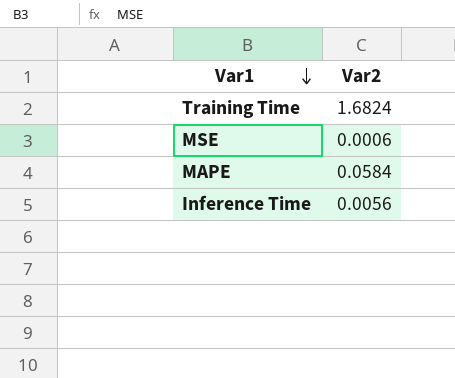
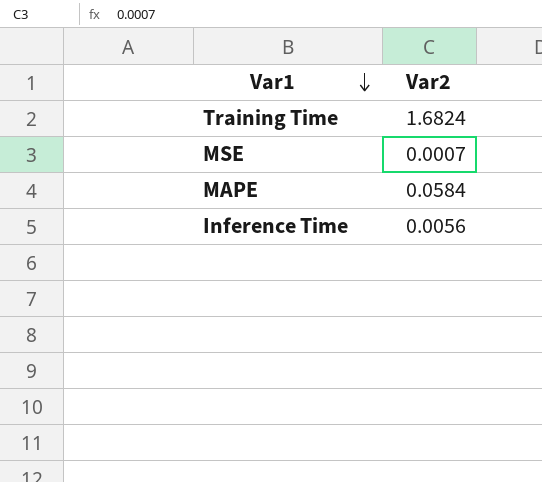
MSE | Var2: 0.0006 -> 0.0007

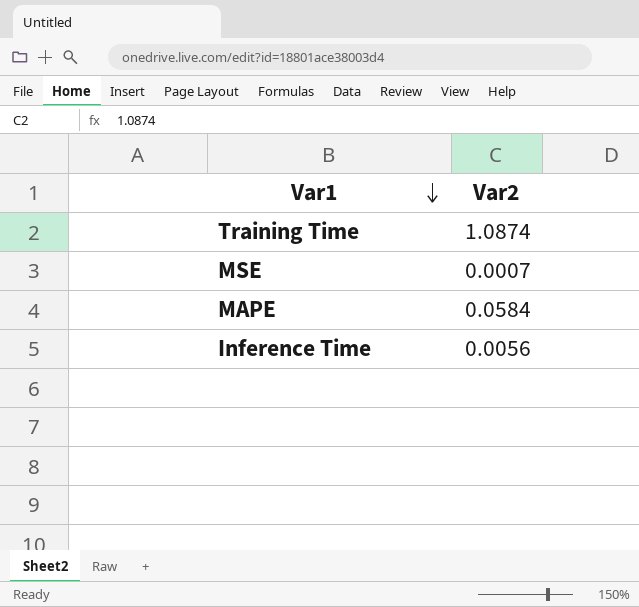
Training Time | Var2: 1.6824 -> 1.0874

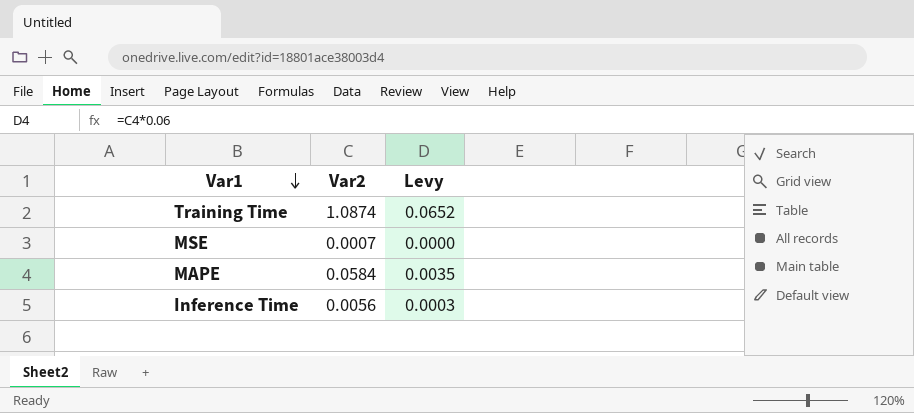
column Levy | formula: none -> [Var2] * 0.06

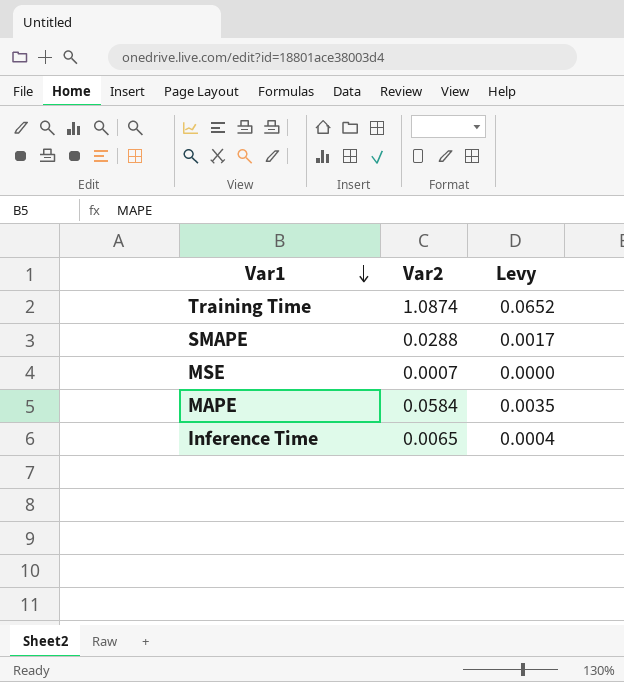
row SMAPE: none -> 0.0288 | 0.0017
Inference Time | Var2: 0.0056 -> 0.0065
Inference Time | Levy: 0.0003 -> 0.0004

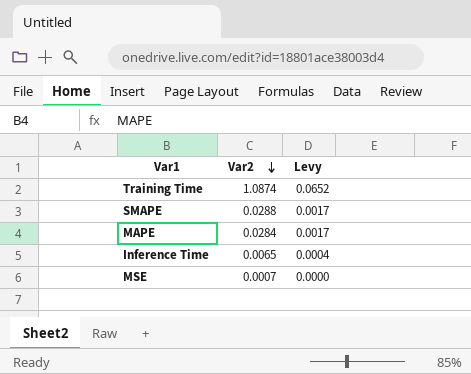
row order: Var1 descending -> Var2 descending
MAPE | Var2: 0.0584 -> 0.0284
MAPE | Levy: 0.0035 -> 0.0017

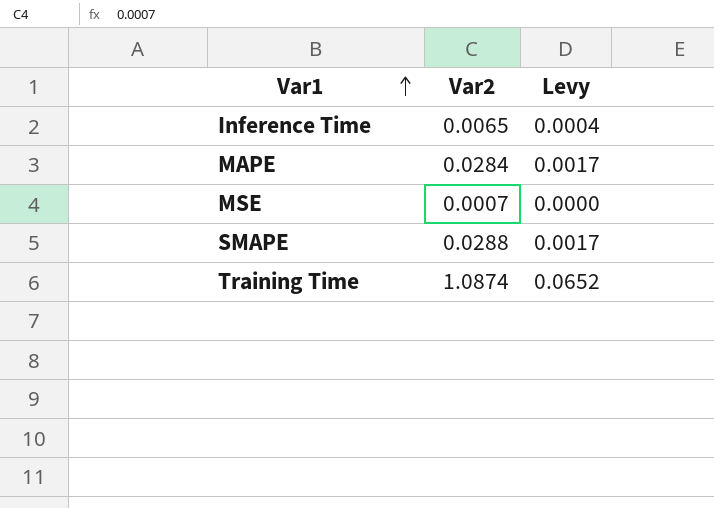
row order: Var2 descending -> Var1 ascending

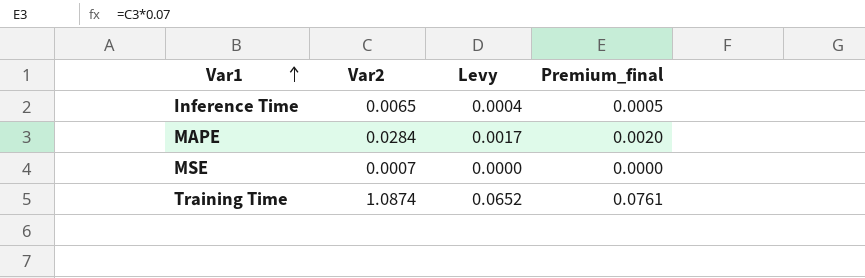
column Premium_final | formula: none -> [Var2] * 0.07
row SMAPE: 0.0288 | 0.0017 -> none

